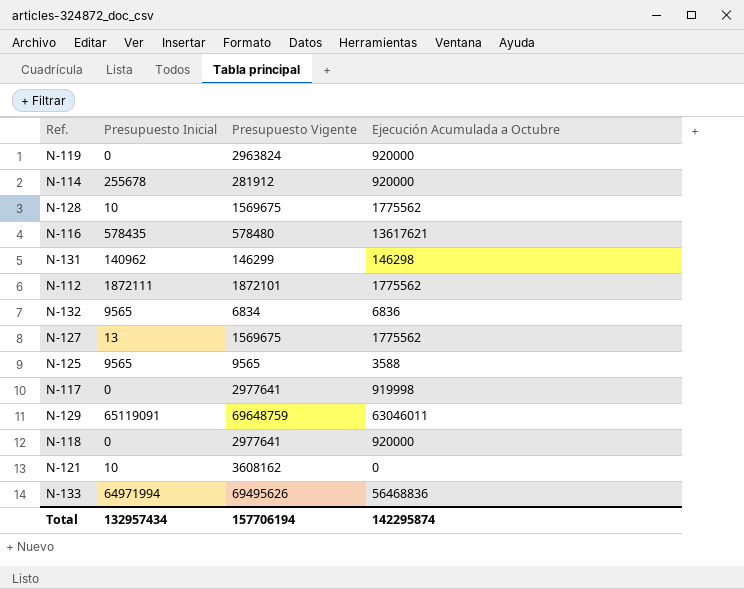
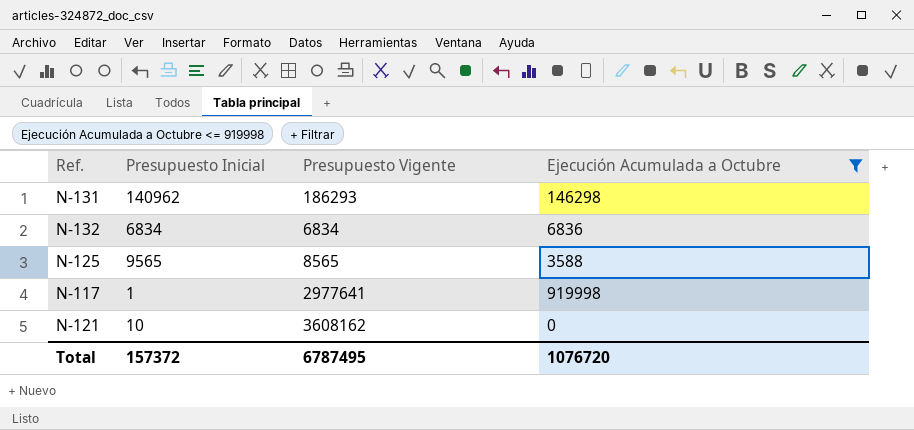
filter: none -> Ejecución Acumulada a Octubre <= 919998
N-131 | Presupuesto Vigente: 146299 -> 186293
N-132 | Presupuesto Inicial: 9565 -> 6834
N-125 | Presupuesto Vigente: 9565 -> 8565
N-117 | Presupuesto Inicial: 0 -> 1
Total | Presupuesto Inicial: 132957434 -> 157372
Total | Presupuesto Vigente: 157706194 -> 6787495
Total | Ejecución Acumulada a Octubre: 142295874 -> 1076720

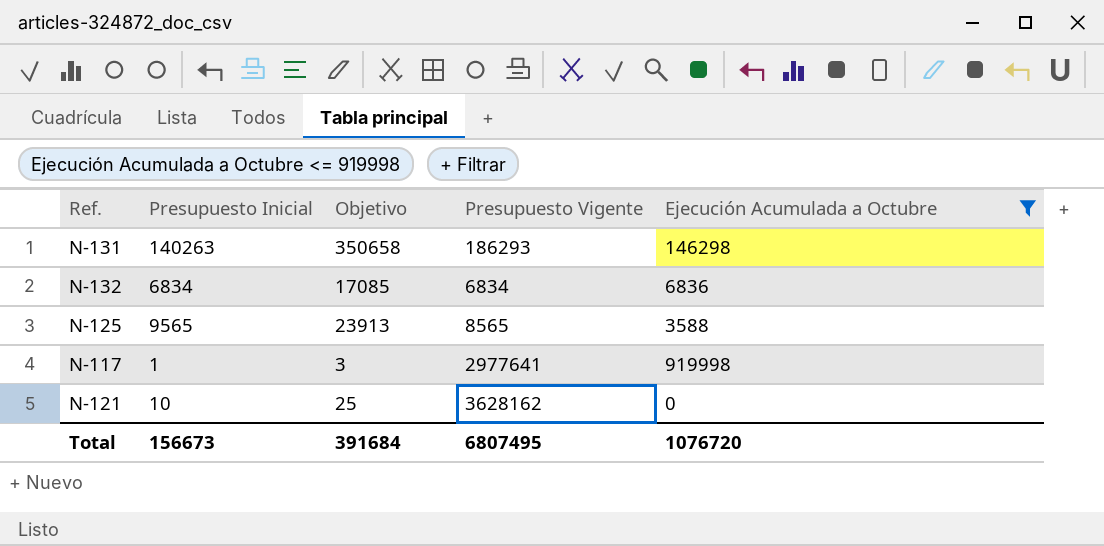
column Objetivo | formula: none -> [Presupuesto Inicial] * 2,5
N-131 | Presupuesto Inicial: 140962 -> 140263
N-121 | Presupuesto Vigente: 3608162 -> 3628162
Total | Presupuesto Inicial: 157372 -> 156673
Total | Presupuesto Vigente: 6787495 -> 6807495

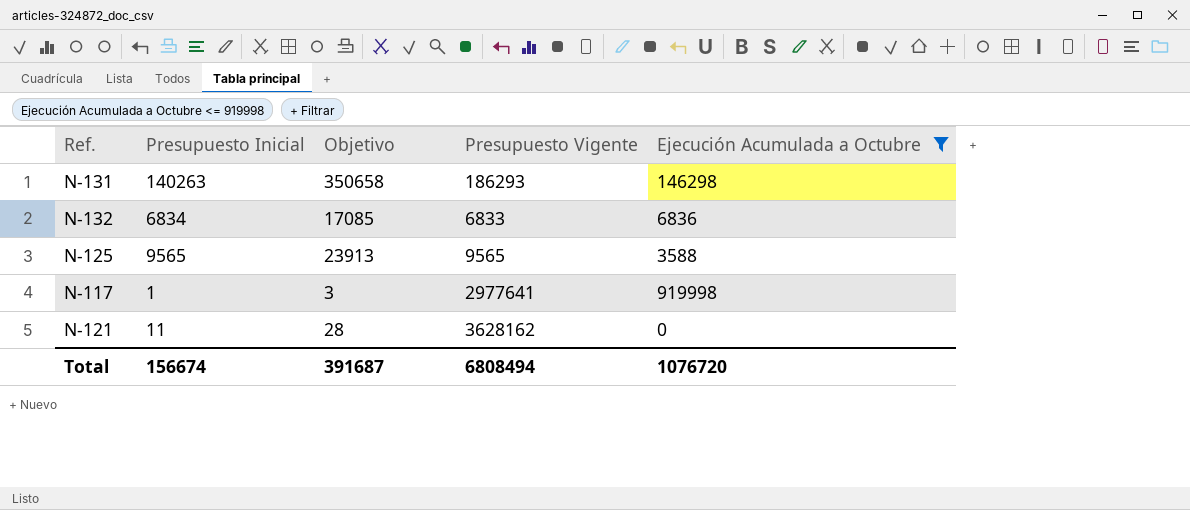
N-132 | Presupuesto Vigente: 6834 -> 6833
N-125 | Presupuesto Vigente: 8565 -> 9565
N-121 | Presupuesto Inicial: 10 -> 11
N-121 | Objetivo: 25 -> 28
Total | Presupuesto Inicial: 156673 -> 156674
Total | Objetivo: 391684 -> 391687
Total | Presupuesto Vigente: 6807495 -> 6808494

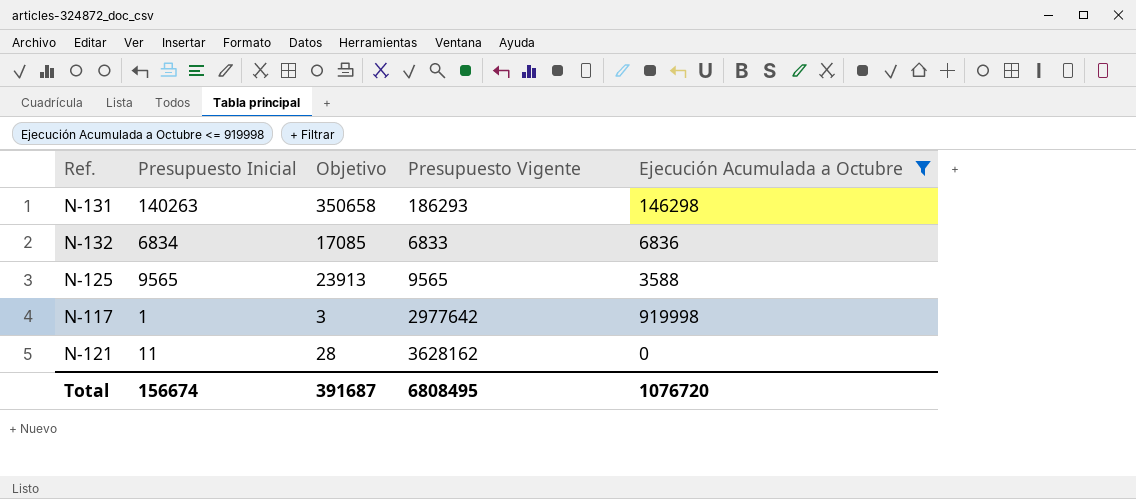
N-117 | Presupuesto Vigente: 2977641 -> 2977642
Total | Presupuesto Vigente: 6808494 -> 6808495

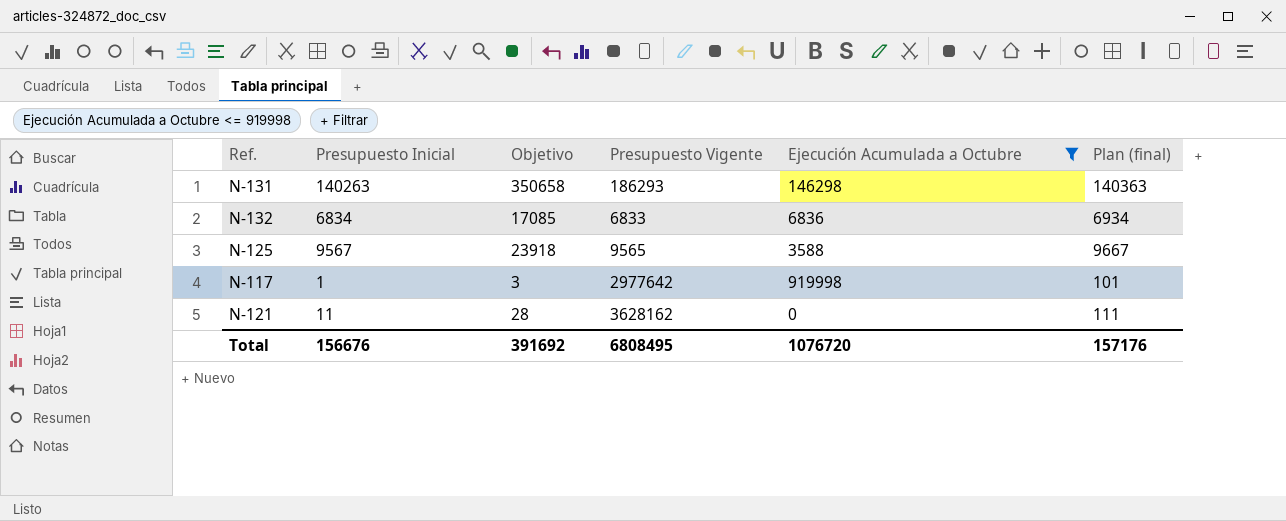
column Plan (final) | formula: none -> [Presupuesto Inicial] + 100
N-125 | Presupuesto Inicial: 9565 -> 9567
N-125 | Objetivo: 23913 -> 23918
Total | Presupuesto Inicial: 156674 -> 156676
Total | Objetivo: 391687 -> 391692

